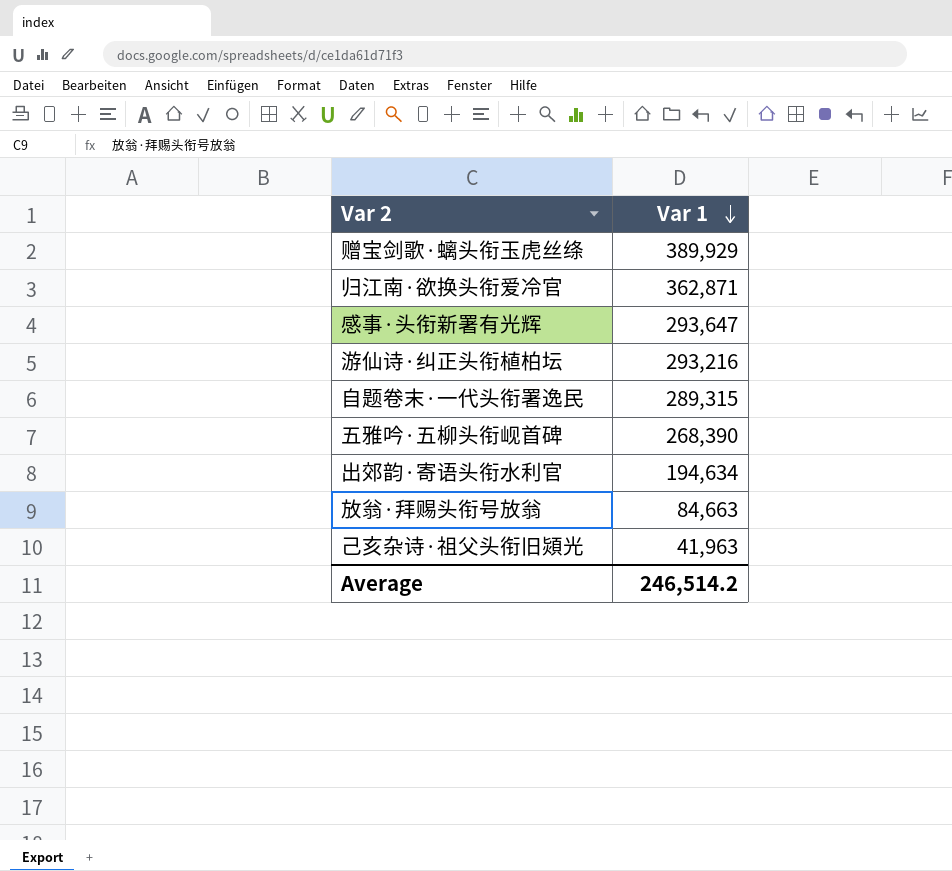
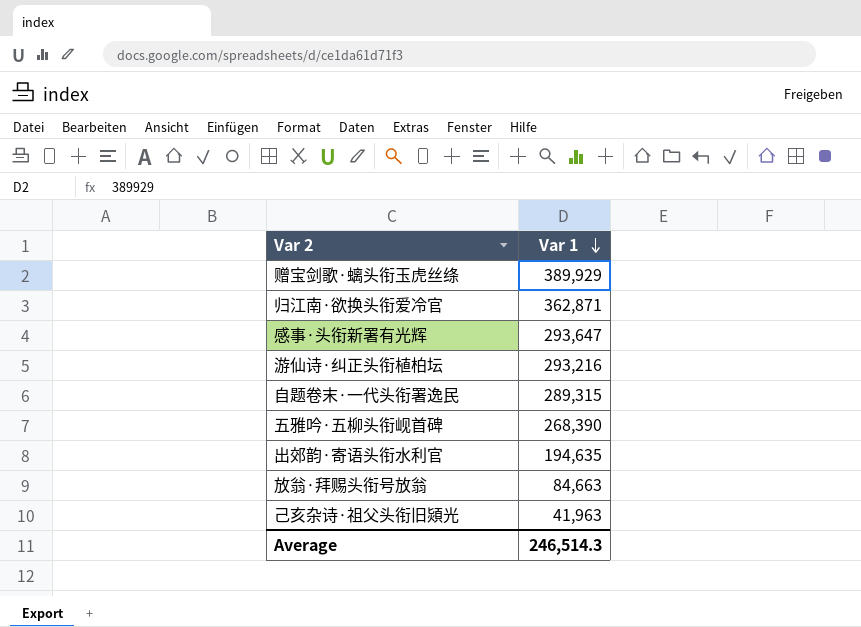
出郊韵·寄语头衔水利官 | Var 1: 194,634 -> 194,635
Average | Var 1: 246,514.2 -> 246,514.3

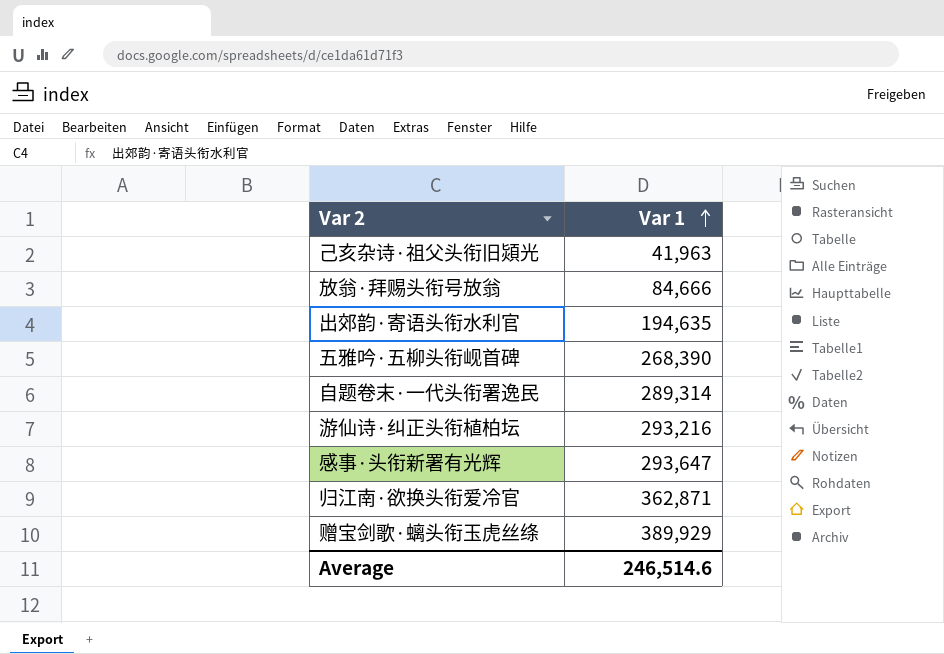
row order: Var 1 descending -> Var 1 ascending
放翁·拜赐头衔号放翁 | Var 1: 84,663 -> 84,666
自题卷末·一代头衔署逸民 | Var 1: 289,315 -> 289,314
Average | Var 1: 246,514.3 -> 246,514.6

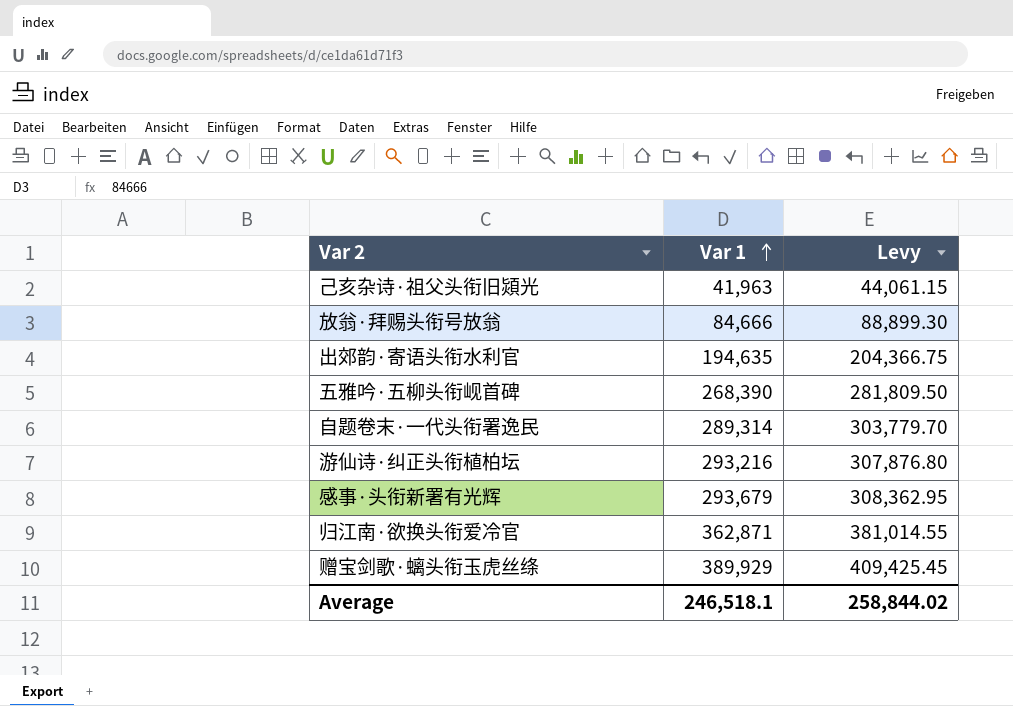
column Levy | formula: none -> [Var 1] * 1.05
感事·头衔新署有光辉 | Var 1: 293,647 -> 293,679
Average | Var 1: 246,514.6 -> 246,518.1

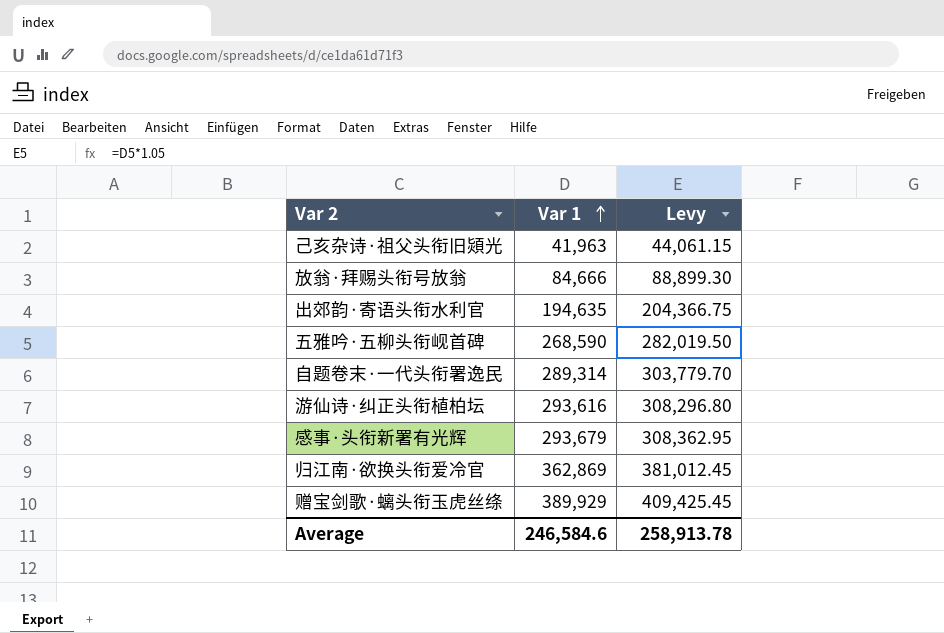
五雅吟·五柳头衔岘首碑 | Var 1: 268,390 -> 268,590
五雅吟·五柳头衔岘首碑 | Levy: 281,809.50 -> 282,019.50
游仙诗·纠正头衔植柏坛 | Var 1: 293,216 -> 293,616
游仙诗·纠正头衔植柏坛 | Levy: 307,876.80 -> 308,296.80
归江南·欲换头衔爱冷官 | Var 1: 362,871 -> 362,869
归江南·欲换头衔爱冷官 | Levy: 381,014.55 -> 381,012.45
Average | Var 1: 246,518.1 -> 246,584.6
Average | Levy: 258,844.02 -> 258,913.78

